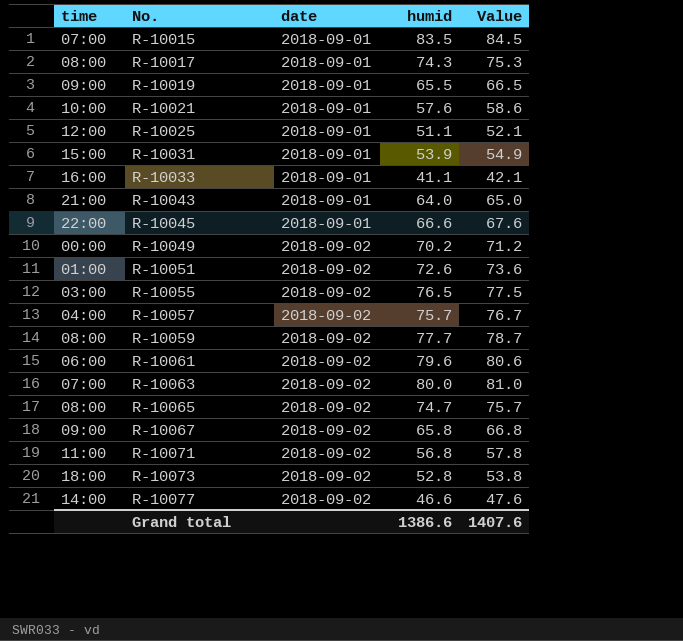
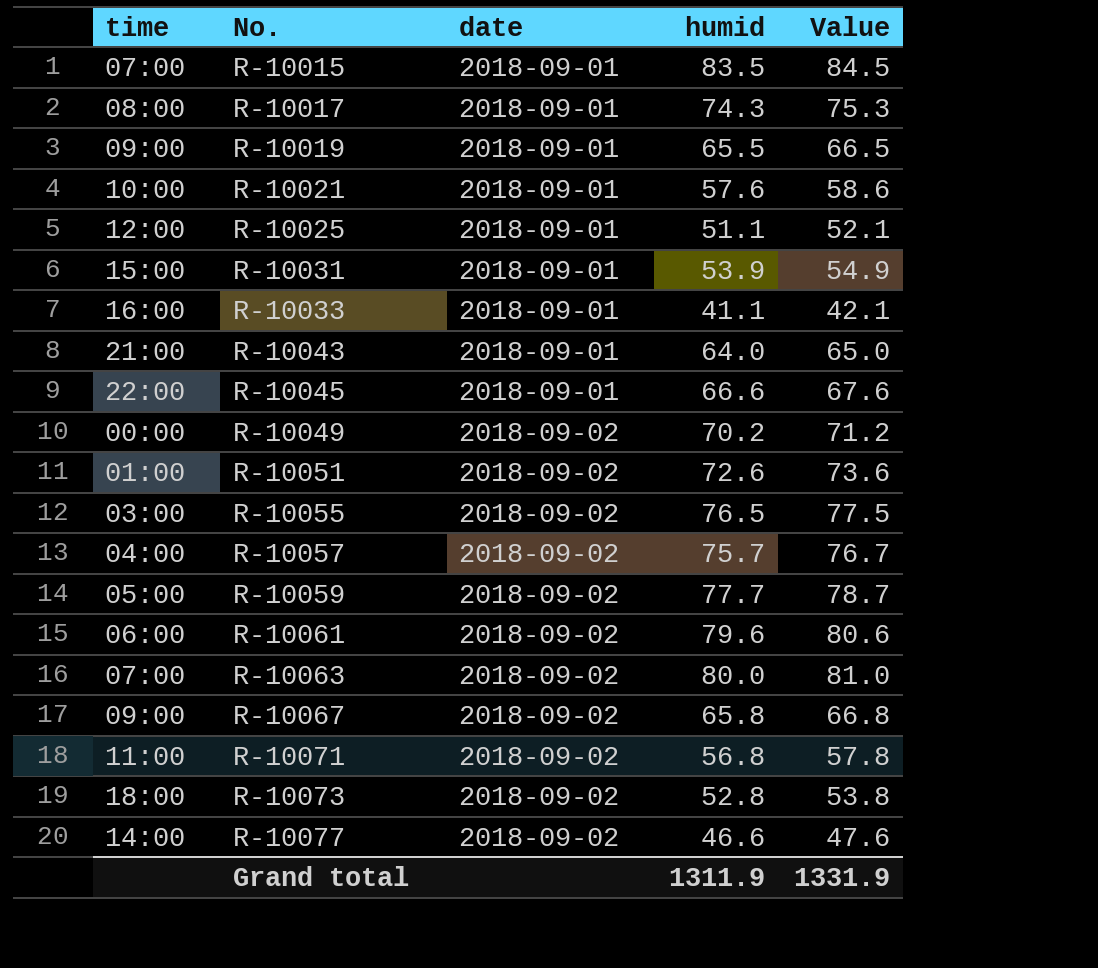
row R-10065: 08:00 | 2018-09-02 | 74.7 | 75.7 -> none
R-10059 | time: 08:00 -> 05:00
Grand total | humid: 1386.6 -> 1311.9
Grand total | Value: 1407.6 -> 1331.9

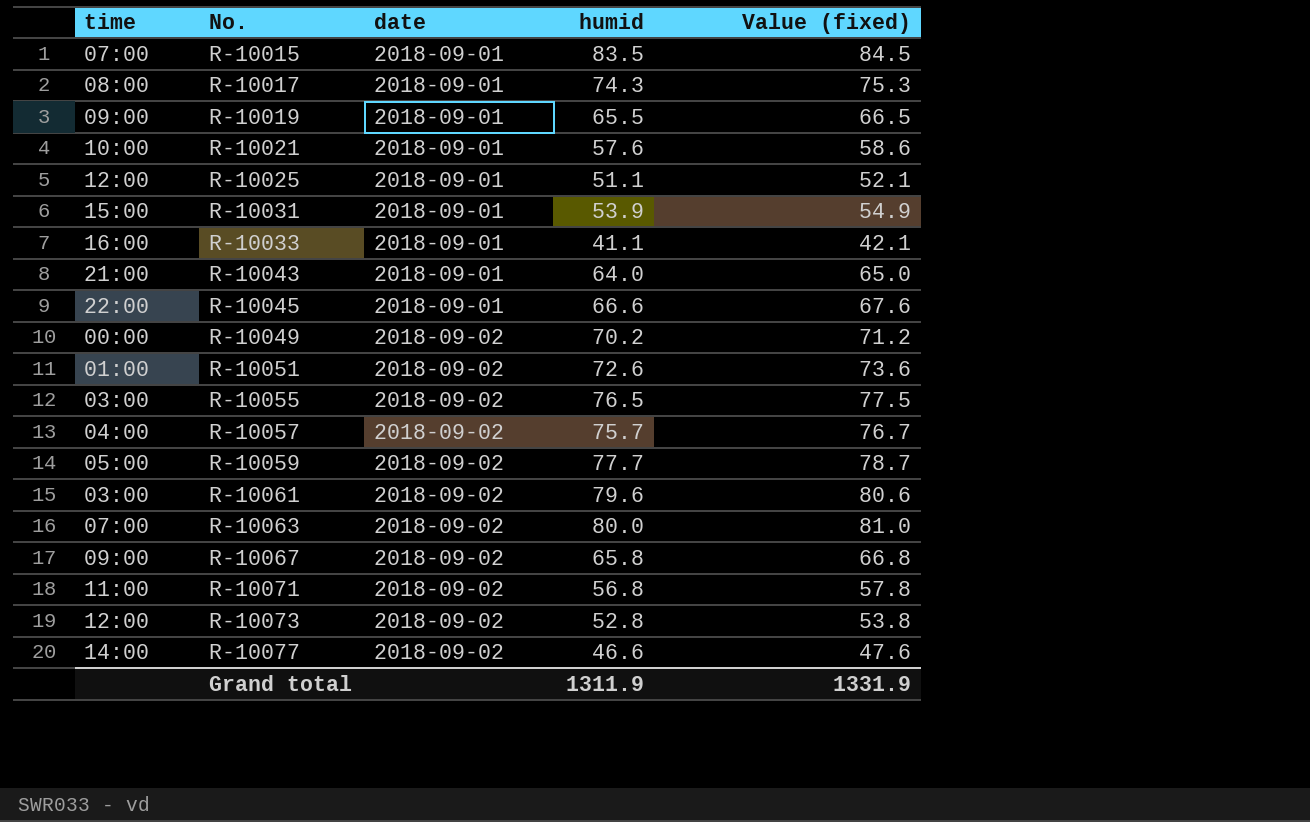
column name: Value -> Value (fixed)
R-10061 | time: 06:00 -> 03:00
R-10073 | time: 18:00 -> 12:00

